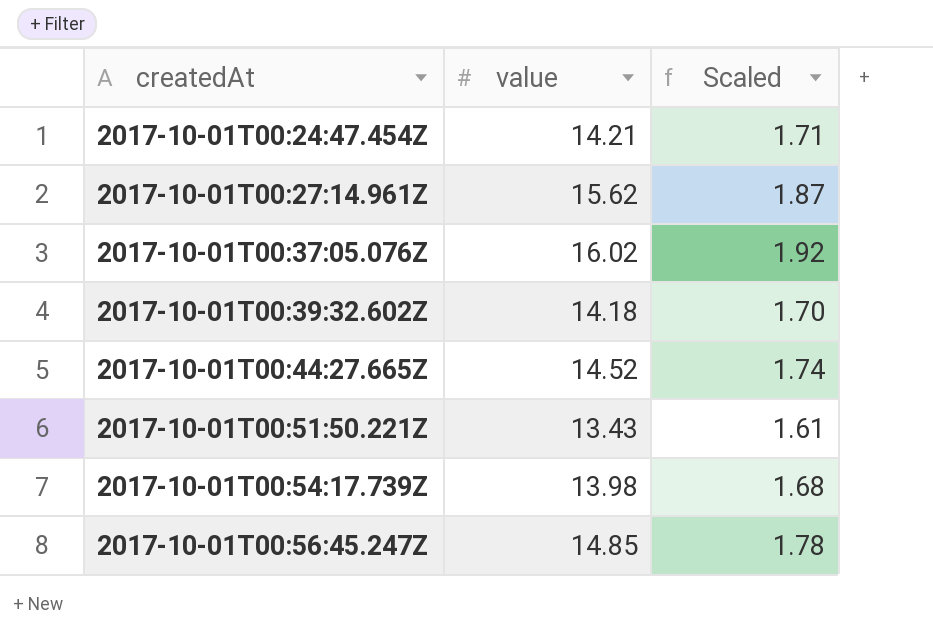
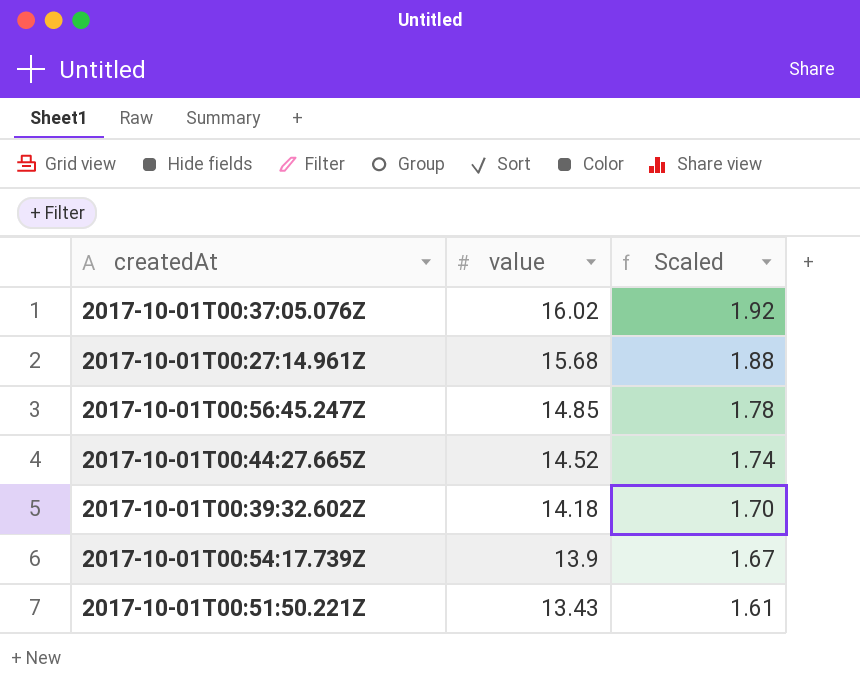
row order: createdAt ascending -> value descending
row 2017-10-01T00:24:47.454Z: 14.21 | 1.71 -> none
2017-10-01T00:27:14.961Z | value: 15.62 -> 15.68
2017-10-01T00:27:14.961Z | Scaled: 1.87 -> 1.88
2017-10-01T00:54:17.739Z | value: 13.98 -> 13.9
2017-10-01T00:54:17.739Z | Scaled: 1.68 -> 1.67

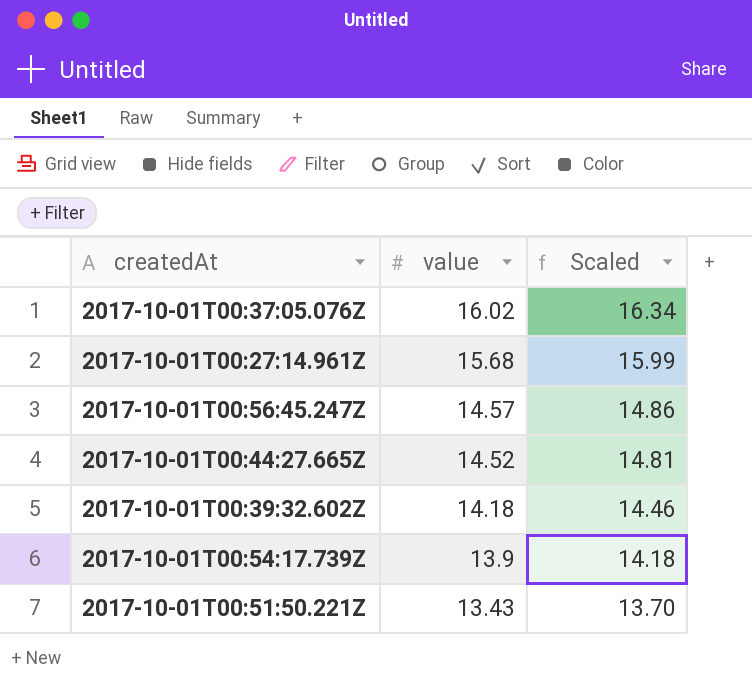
column Scaled | formula: [value] * 0.12 -> [value] * 1.02
2017-10-01T00:56:45.247Z | value: 14.85 -> 14.57

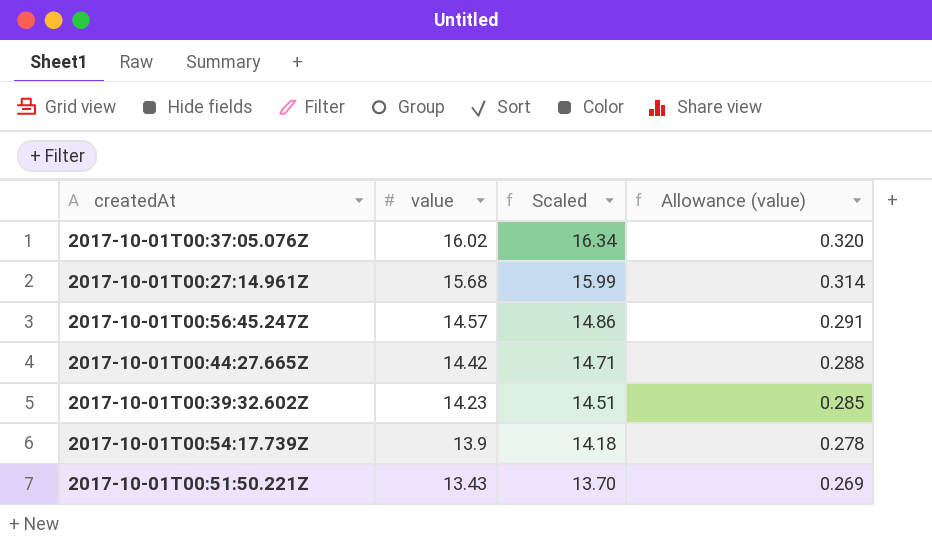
column Allowance (value) | formula: none -> [value] * 0.02
2017-10-01T00:44:27.665Z | value: 14.52 -> 14.42
2017-10-01T00:44:27.665Z | Scaled: 14.81 -> 14.71
2017-10-01T00:39:32.602Z | value: 14.18 -> 14.23
2017-10-01T00:39:32.602Z | Scaled: 14.46 -> 14.51

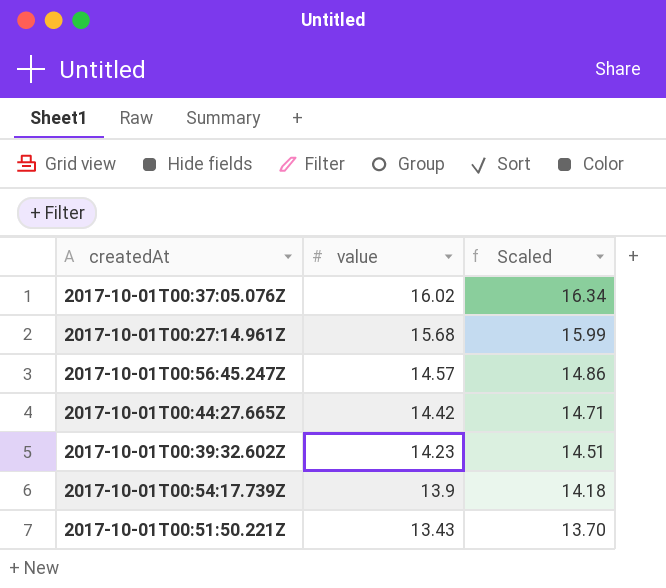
column Allowance (value) | formula: [value] * 0.02 -> none

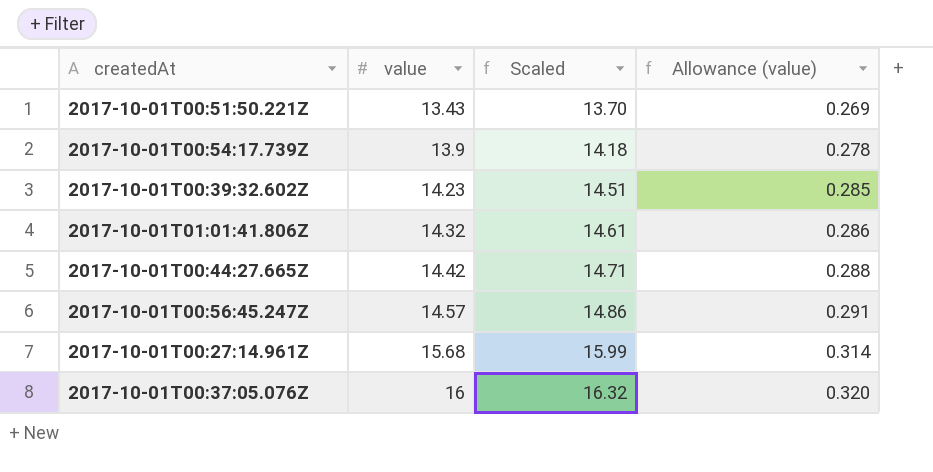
row order: value descending -> value ascending
column Allowance (value) | formula: none -> [value] * 0.02
row 2017-10-01T01:01:41.806Z: none -> 14.32 | 14.61 | 0.286
2017-10-01T00:37:05.076Z | value: 16.02 -> 16
2017-10-01T00:37:05.076Z | Scaled: 16.34 -> 16.32

